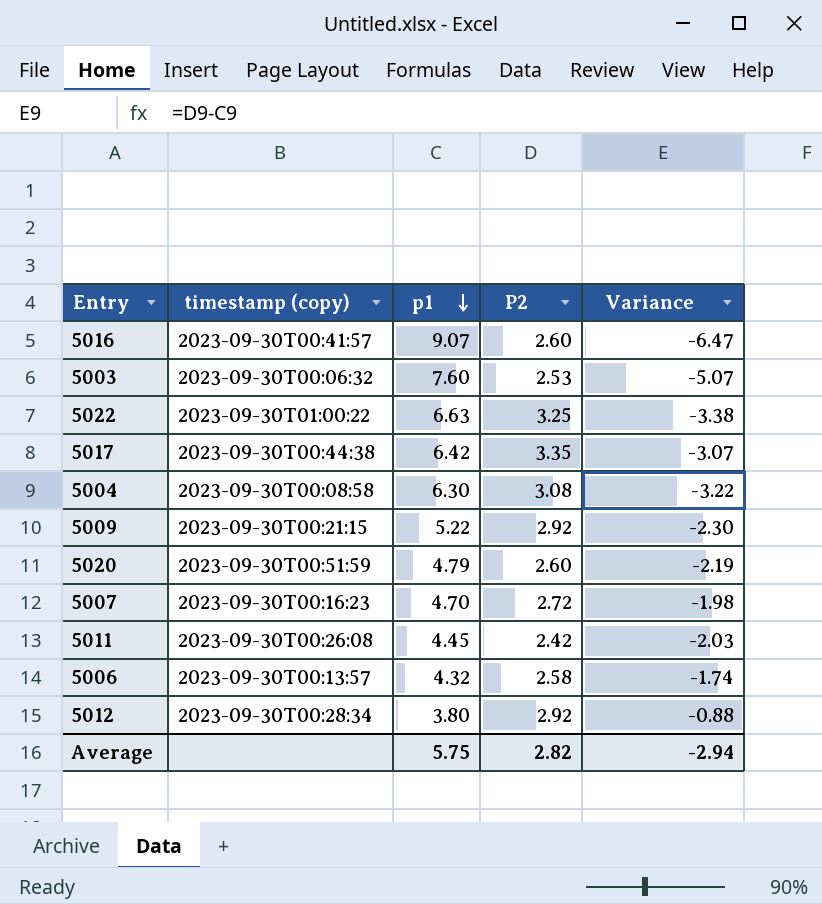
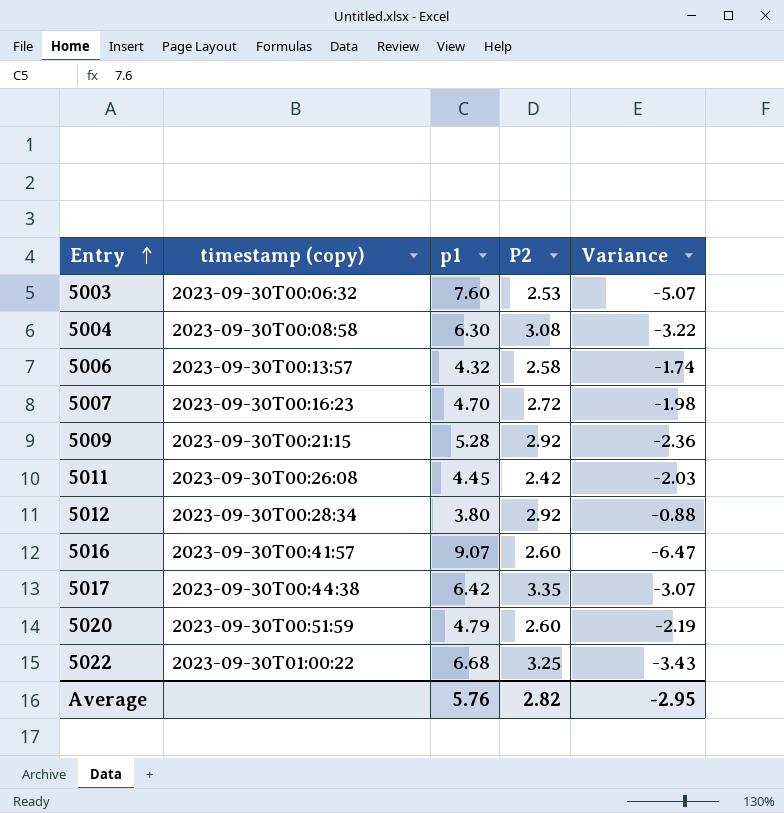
row order: p1 descending -> Entry ascending
5009 | p1: 5.22 -> 5.28
5009 | Variance: -2.30 -> -2.36
5022 | p1: 6.63 -> 6.68
5022 | Variance: -3.38 -> -3.43
Average | p1: 5.75 -> 5.76
Average | Variance: -2.94 -> -2.95

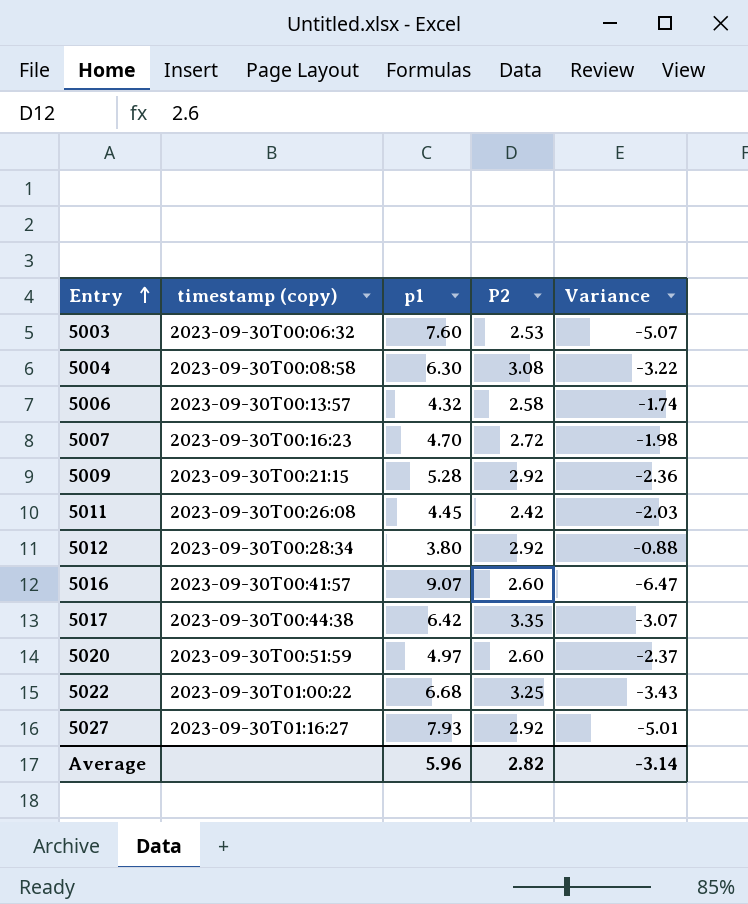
5020 | p1: 4.79 -> 4.97
5020 | Variance: -2.19 -> -2.37
row 5027: none -> 2023-09-30T01:16:27 | 7.93 | 2.92 | -5.01
Average | p1: 5.76 -> 5.96
Average | Variance: -2.95 -> -3.14

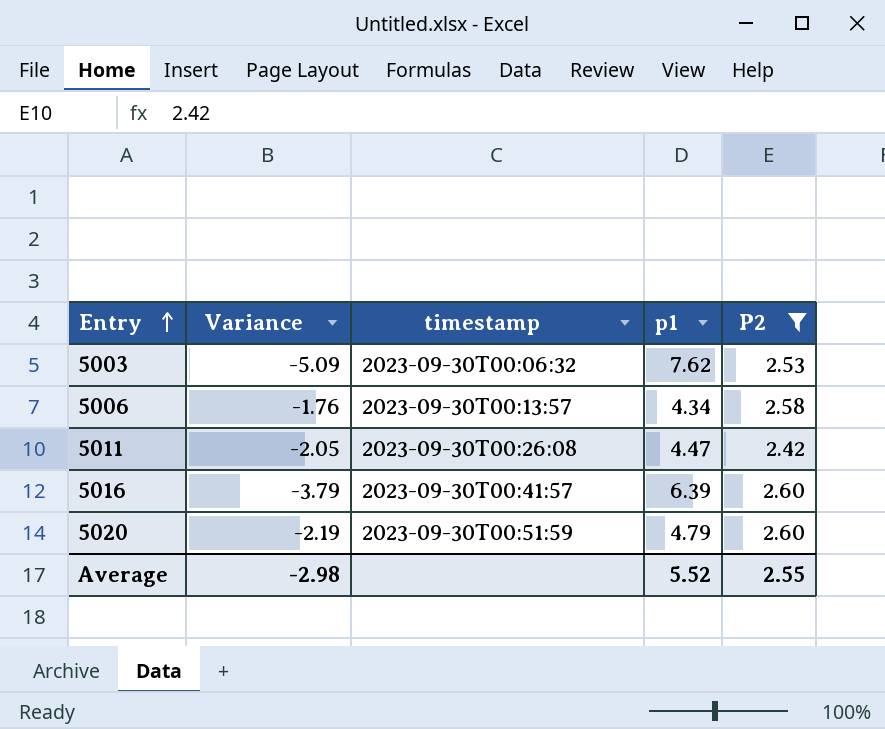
filter: none -> P2 <= 2.60
column Variance | position: 5 -> 2
column name: timestamp (copy) -> timestamp
5003 | Variance: -5.07 -> -5.09
5003 | p1: 7.60 -> 7.62
5006 | Variance: -1.74 -> -1.76
5006 | p1: 4.32 -> 4.34
5011 | Variance: -2.03 -> -2.05
5011 | p1: 4.45 -> 4.47
5016 | Variance: -6.47 -> -3.79
5016 | p1: 9.07 -> 6.39
5020 | Variance: -2.37 -> -2.19
5020 | p1: 4.97 -> 4.79
Average | Variance: -3.14 -> -2.98
Average | p1: 5.96 -> 5.52
Average | P2: 2.82 -> 2.55

